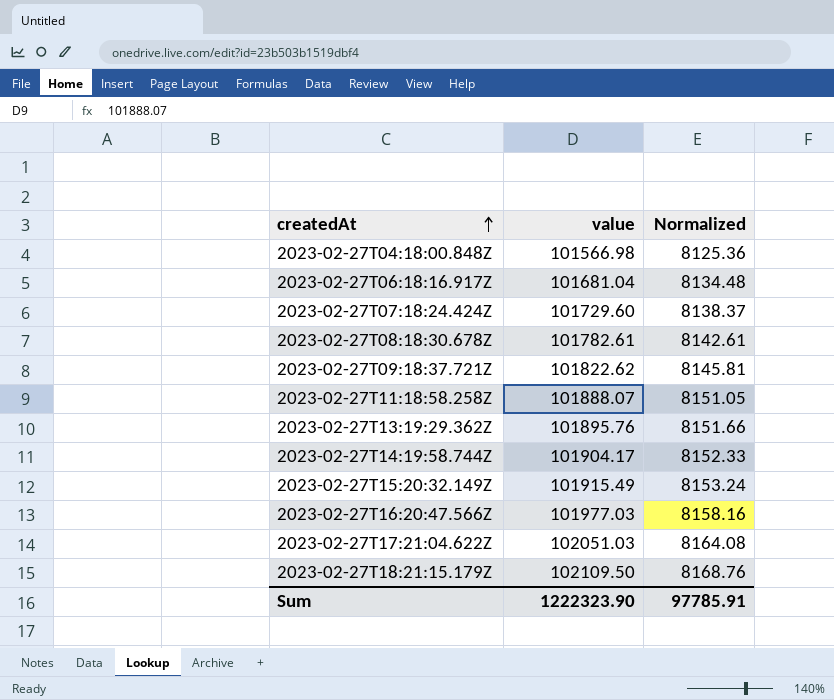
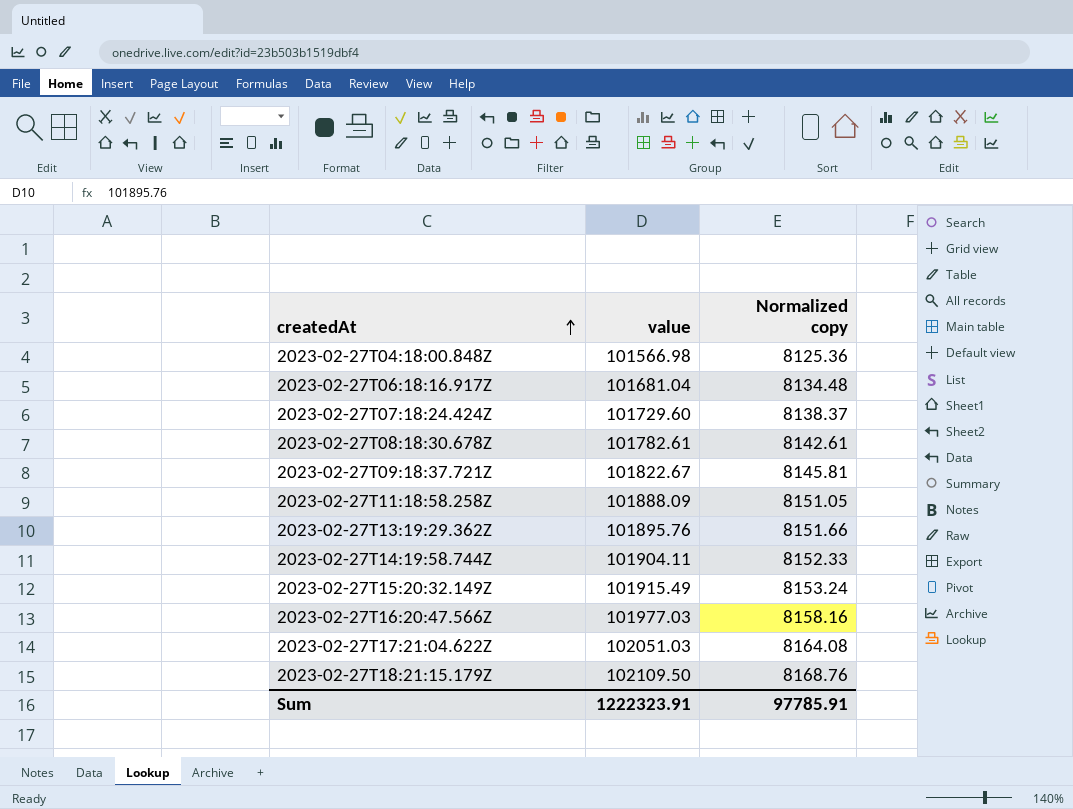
column name: Normalized -> Normalized copy
2023-02-27T09:18:37.721Z | value: 101822.62 -> 101822.67
2023-02-27T11:18:58.258Z | value: 101888.07 -> 101888.09
2023-02-27T14:19:58.744Z | value: 101904.17 -> 101904.11
Sum | value: 1222323.90 -> 1222323.91

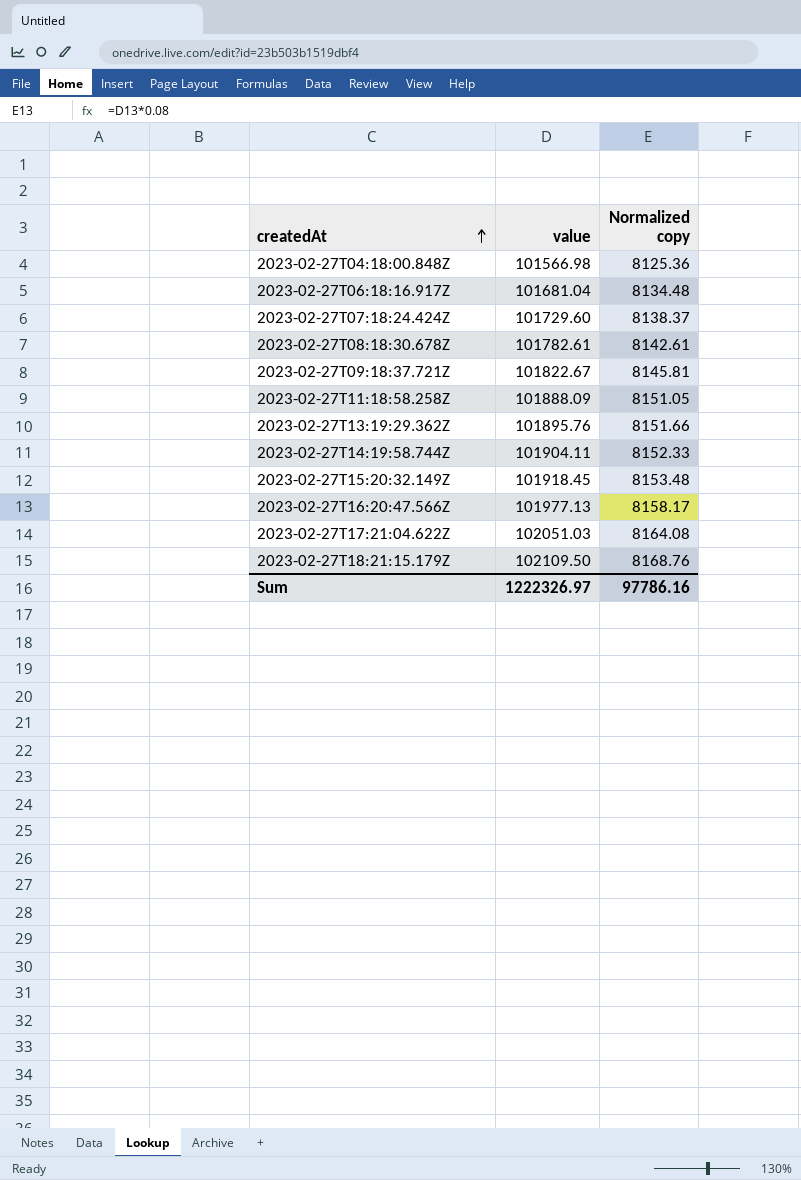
2023-02-27T15:20:32.149Z | value: 101915.49 -> 101918.45
2023-02-27T15:20:32.149Z | Normalized copy: 8153.24 -> 8153.48
2023-02-27T16:20:47.566Z | value: 101977.03 -> 101977.13
2023-02-27T16:20:47.566Z | Normalized copy: 8158.16 -> 8158.17
Sum | value: 1222323.91 -> 1222326.97
Sum | Normalized copy: 97785.91 -> 97786.16

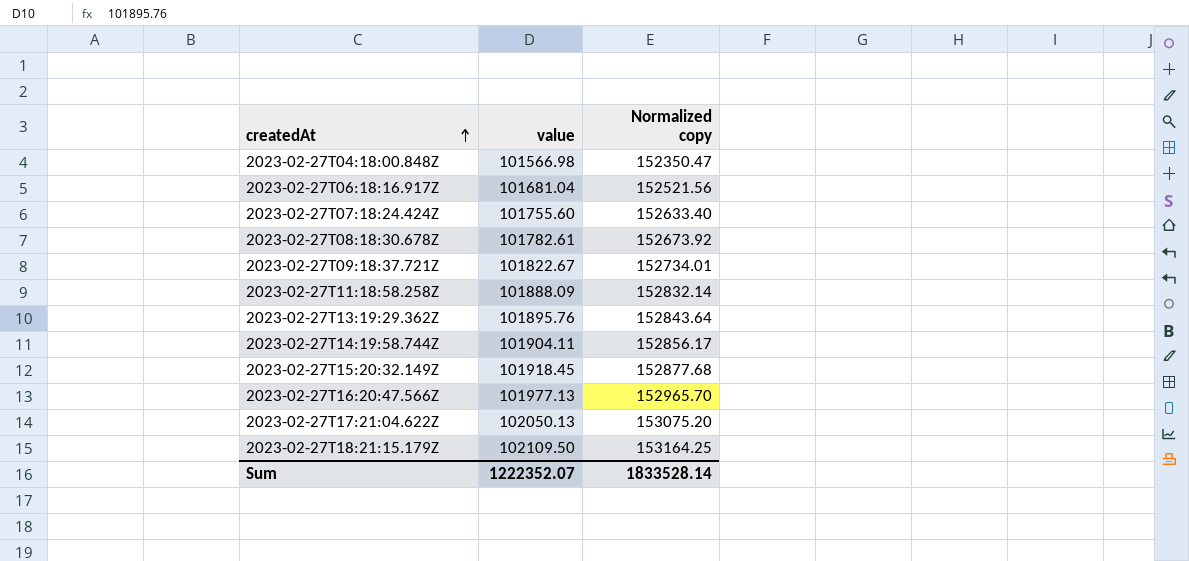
column Normalized copy | formula: [value] * 0.08 -> [value] * 1.5
2023-02-27T07:18:24.424Z | value: 101729.60 -> 101755.60
2023-02-27T17:21:04.622Z | value: 102051.03 -> 102050.13
Sum | value: 1222326.97 -> 1222352.07
Sum | Normalized copy: 97786.16 -> 1833528.14

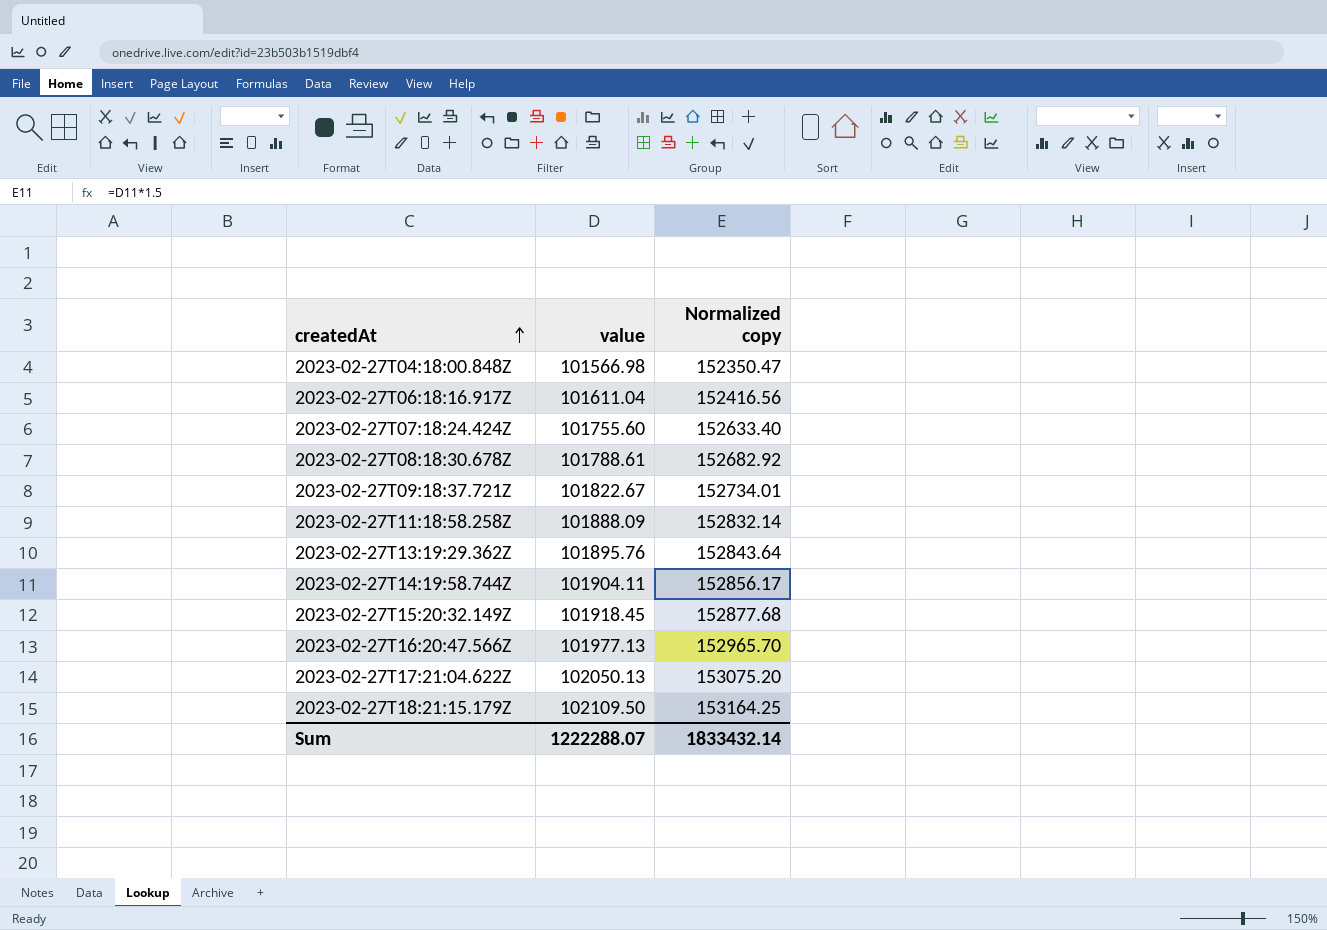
2023-02-27T06:18:16.917Z | value: 101681.04 -> 101611.04
2023-02-27T06:18:16.917Z | Normalized copy: 152521.56 -> 152416.56
2023-02-27T08:18:30.678Z | value: 101782.61 -> 101788.61
2023-02-27T08:18:30.678Z | Normalized copy: 152673.92 -> 152682.92
Sum | value: 1222352.07 -> 1222288.07
Sum | Normalized copy: 1833528.14 -> 1833432.14

